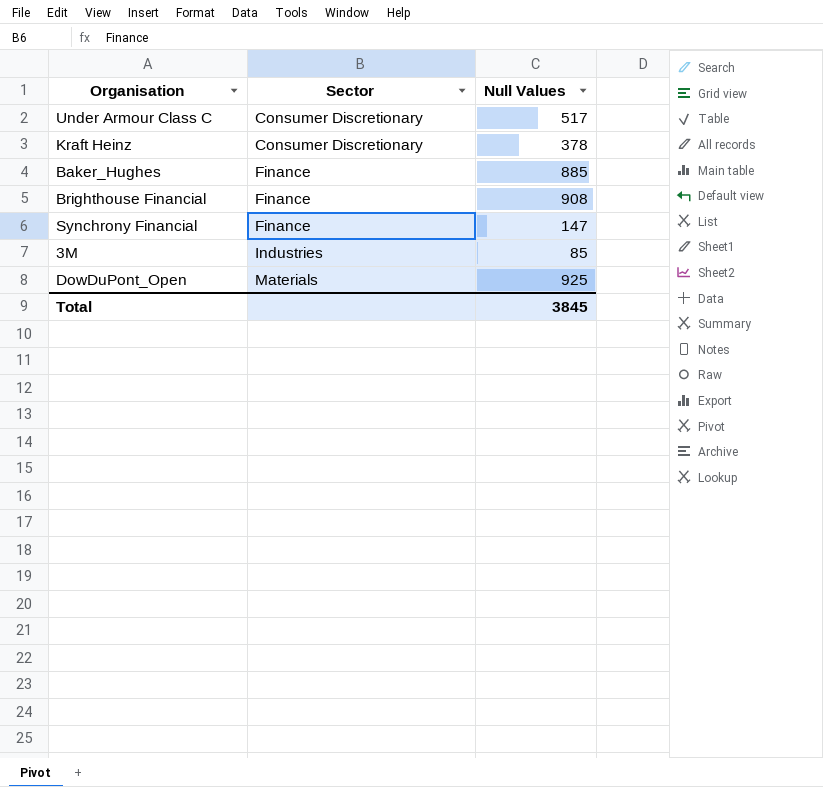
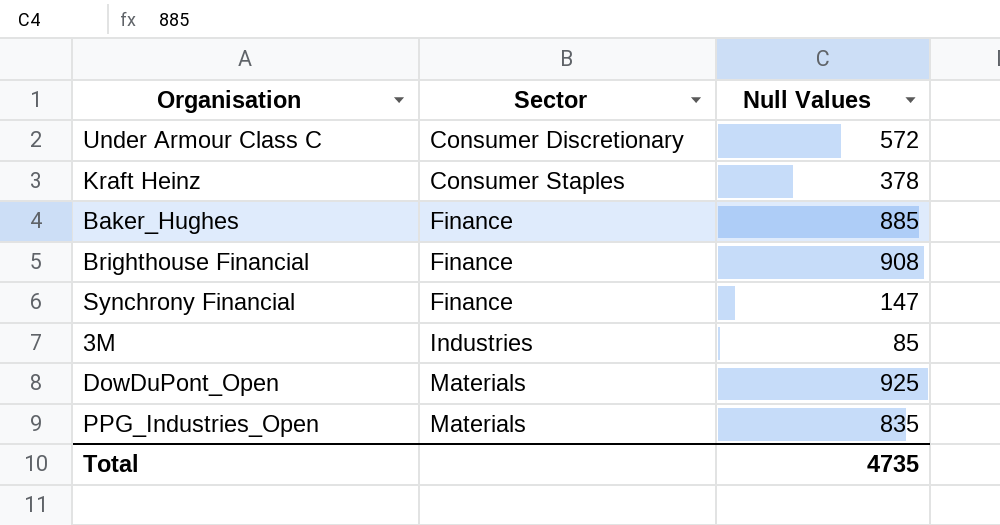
Under Armour Class C | Null Values: 517 -> 572
Kraft Heinz | Sector: Consumer Discretionary -> Consumer Staples
row PPG_Industries_Open: none -> Materials | 835
Total | Null Values: 3845 -> 4735

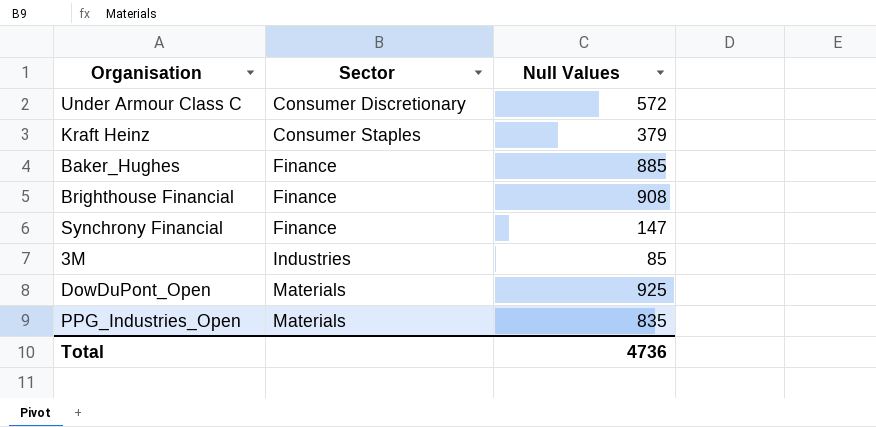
Kraft Heinz | Null Values: 378 -> 379
Total | Null Values: 4735 -> 4736

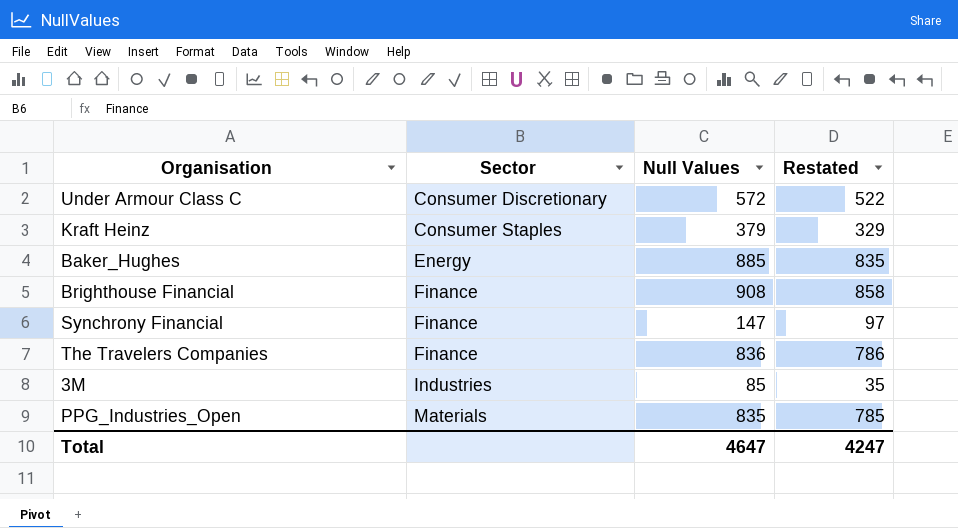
column Restated | formula: none -> [Null Values] - 50
row DowDuPont_Open: Materials | 925 -> none
Baker_Hughes | Sector: Finance -> Energy
row The Travelers Companies: none -> Finance | 836 | 786
Total | Null Values: 4736 -> 4647

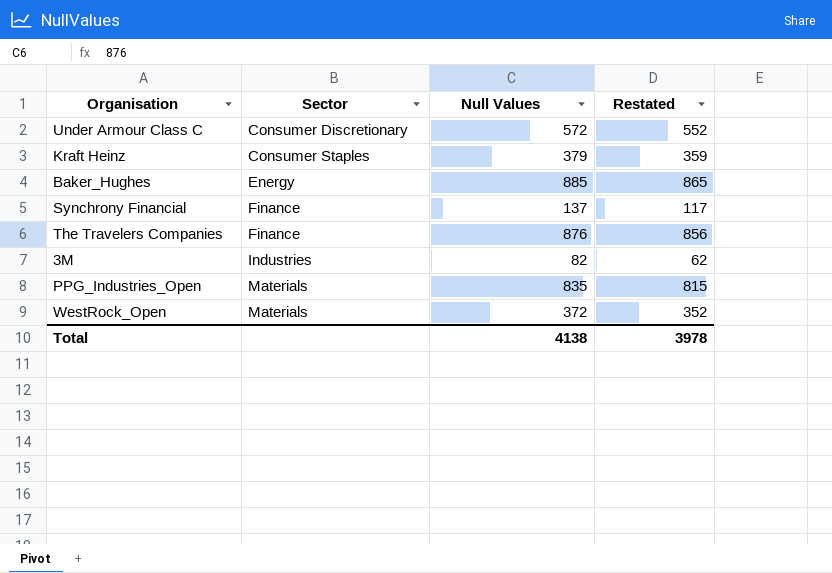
column Restated | formula: [Null Values] - 50 -> [Null Values] - 20
row Brighthouse Financial: Finance | 908 | 858 -> none
Synchrony Financial | Null Values: 147 -> 137
The Travelers Companies | Null Values: 836 -> 876
3M | Null Values: 85 -> 82
row WestRock_Open: none -> Materials | 372 | 352
Total | Null Values: 4647 -> 4138
Total | Restated: 4247 -> 3978

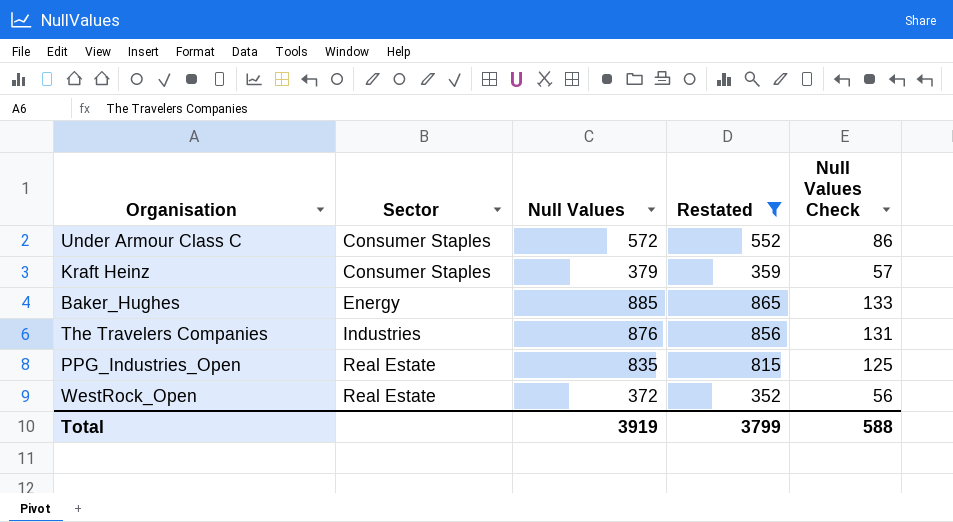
filter: none -> Restated >= 352
column Null Values Check | formula: none -> [Null Values] * 0.15
Under Armour Class C | Sector: Consumer Discretionary -> Consumer Staples
The Travelers Companies | Sector: Finance -> Industries
PPG_Industries_Open | Sector: Materials -> Real Estate
WestRock_Open | Sector: Materials -> Real Estate
Total | Null Values: 4138 -> 3919
Total | Restated: 3978 -> 3799

